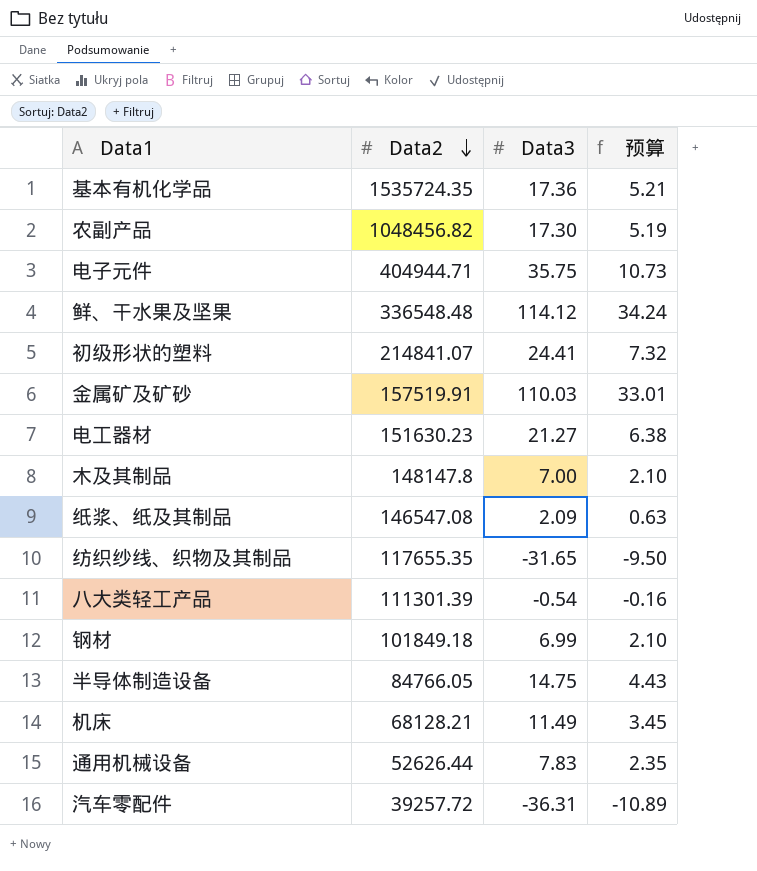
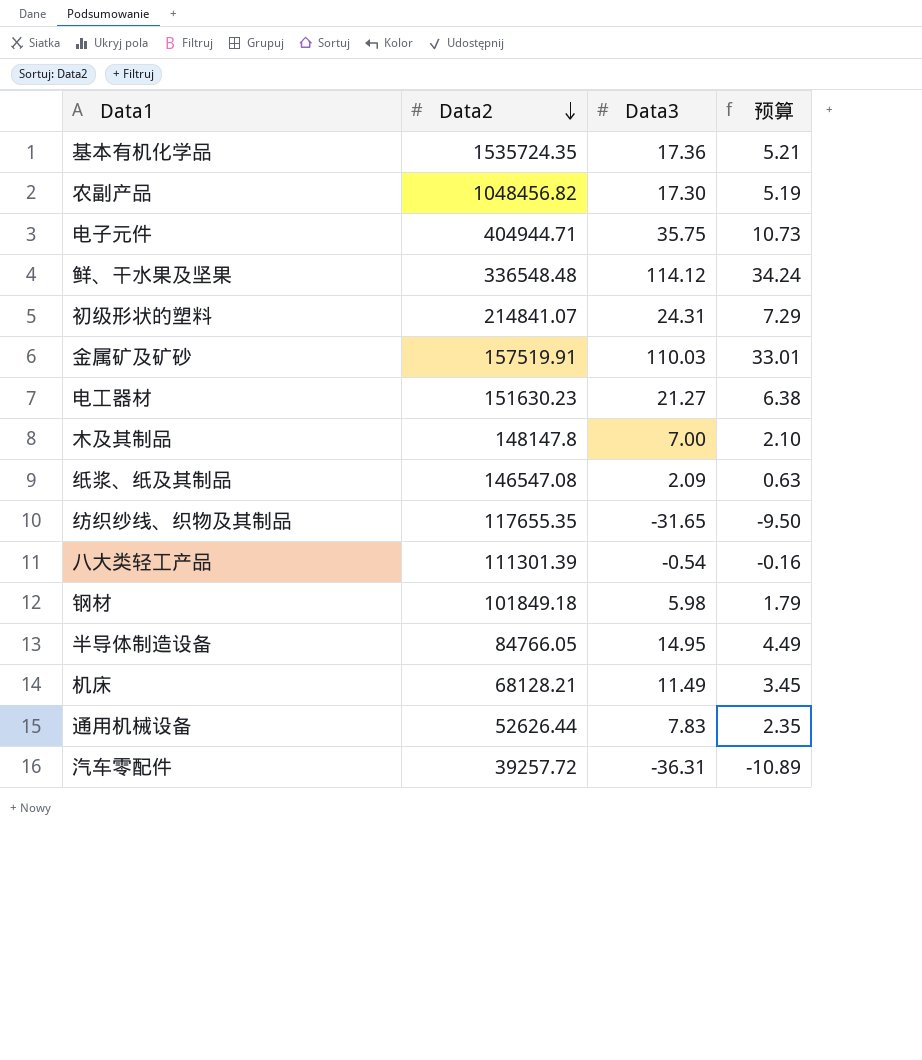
初级形状的塑料 | Data3: 24.41 -> 24.31
初级形状的塑料 | 预算: 7.32 -> 7.29
钢材 | Data3: 6.99 -> 5.98
钢材 | 预算: 2.10 -> 1.79
半导体制造设备 | Data3: 14.75 -> 14.95
半导体制造设备 | 预算: 4.43 -> 4.49

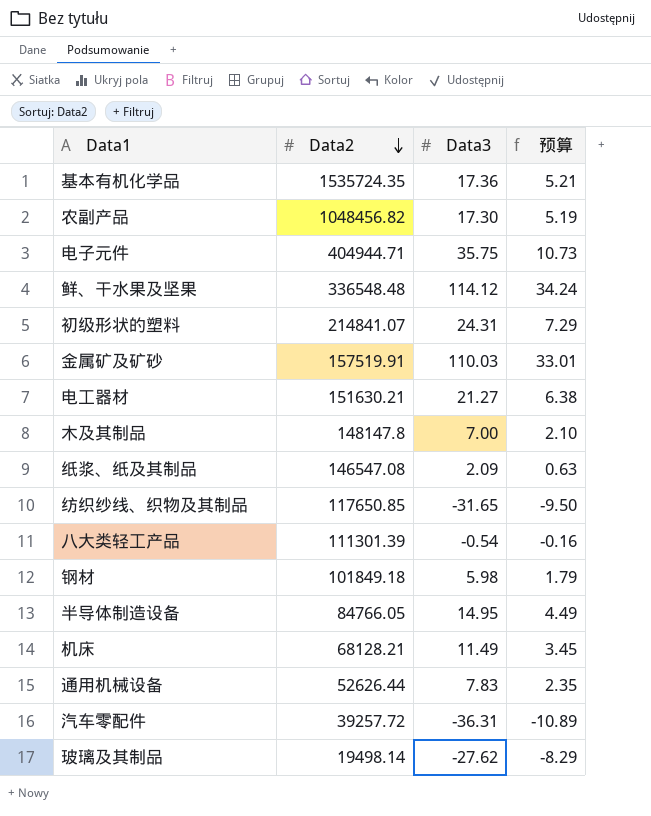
电工器材 | Data2: 151630.23 -> 151630.21
纺织纱线、织物及其制品 | Data2: 117655.35 -> 117650.85
row 玻璃及其制品: none -> 19498.14 | -27.62 | -8.29

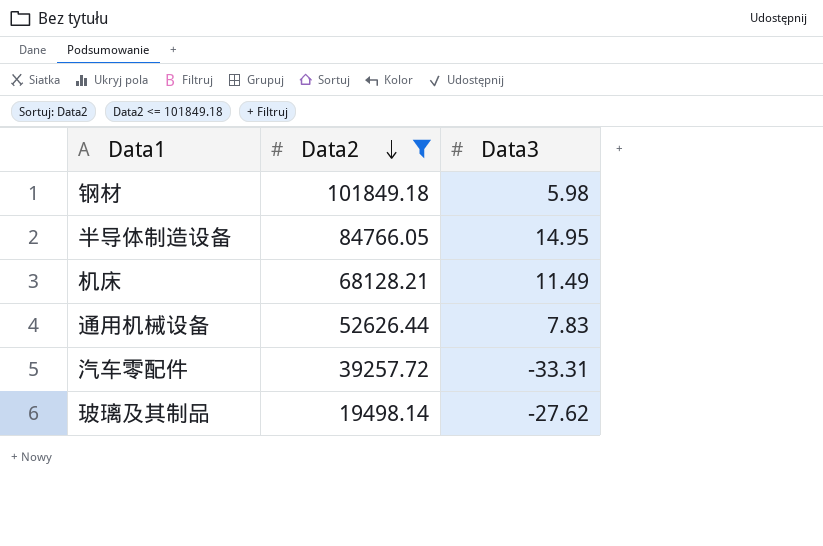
filter: none -> Data2 <= 101849.18
column 预算 | formula: [Data3] * 0.3 -> none
汽车零配件 | Data3: -36.31 -> -33.31

